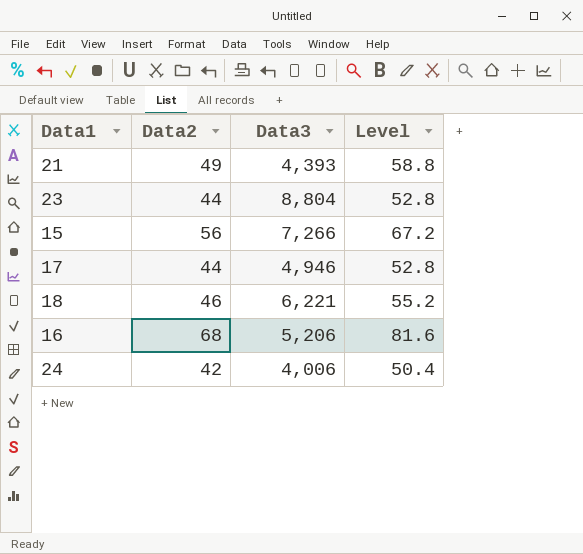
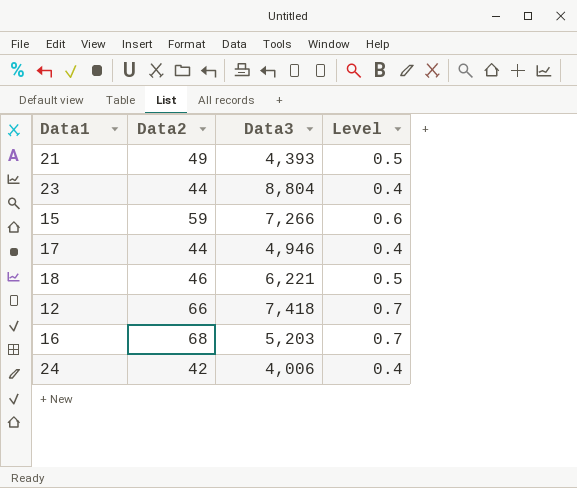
column Level | formula: [Data2] * 1.2 -> [Data2] * 0.01
15 | Data2: 56 -> 59
row 12: none -> 66 | 7,418 | 0.7
16 | Data3: 5,206 -> 5,203

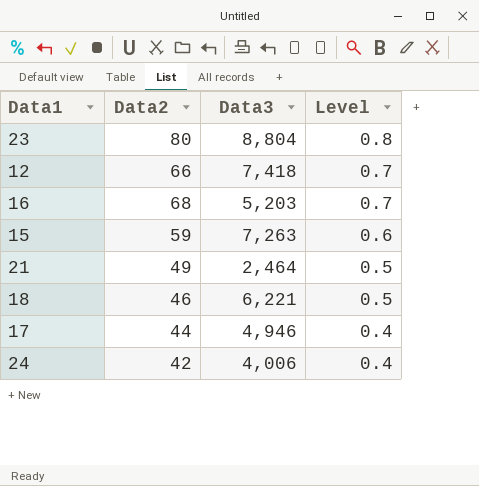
row order: none -> Level descending
23 | Data2: 44 -> 80
23 | Level: 0.4 -> 0.8
15 | Data3: 7,266 -> 7,263
21 | Data3: 4,393 -> 2,464

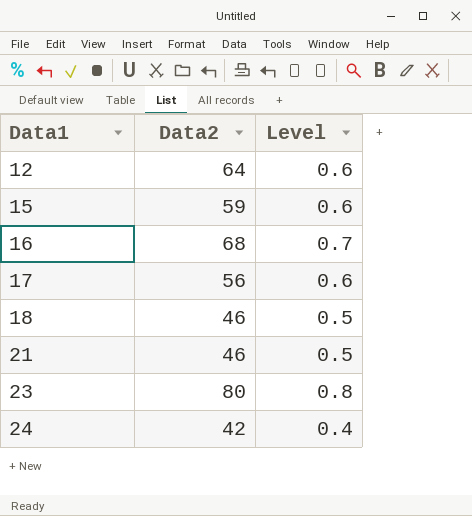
row order: Level descending -> Data1 ascending
column Data3 | position: 3 -> none
12 | Data2: 66 -> 64
12 | Level: 0.7 -> 0.6
17 | Data2: 44 -> 56
17 | Level: 0.4 -> 0.6
21 | Data2: 49 -> 46

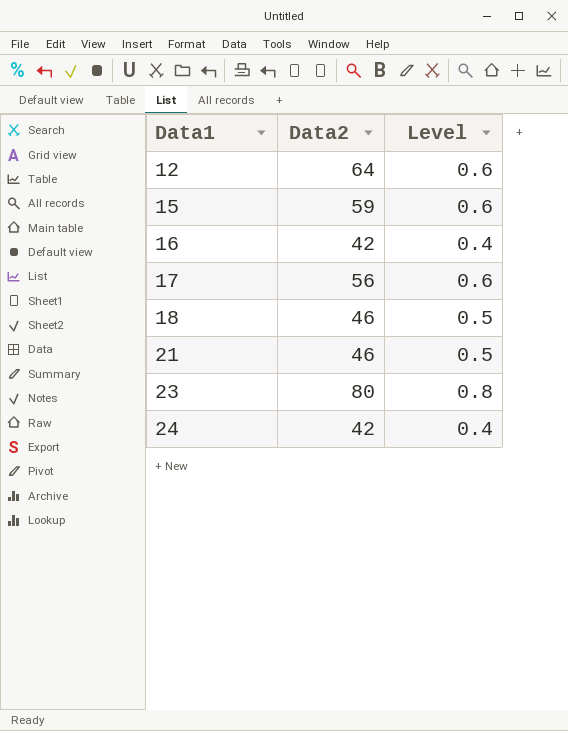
16 | Data2: 68 -> 42
16 | Level: 0.7 -> 0.4

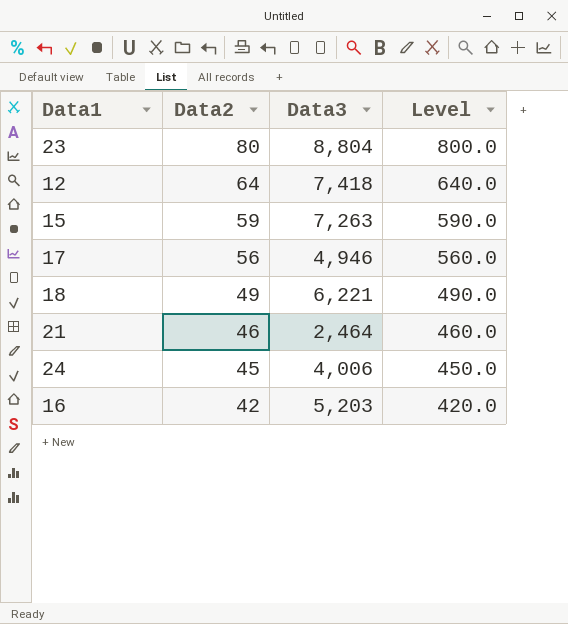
row order: Data1 ascending -> Data2 descending
column Data3 | position: none -> 3
column Level | formula: [Data2] * 0.01 -> [Data2] * 10
18 | Data2: 46 -> 49
24 | Data2: 42 -> 45

